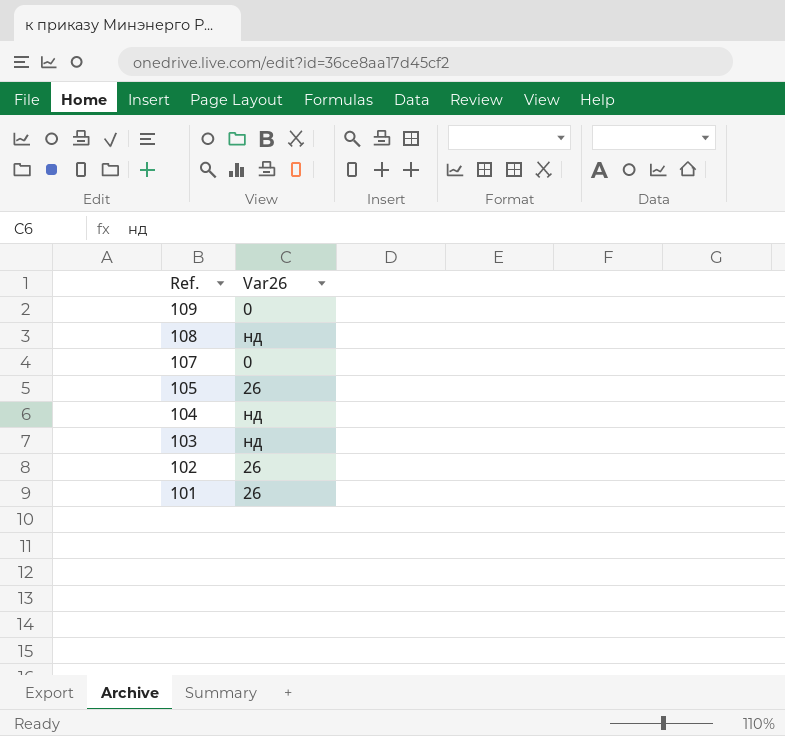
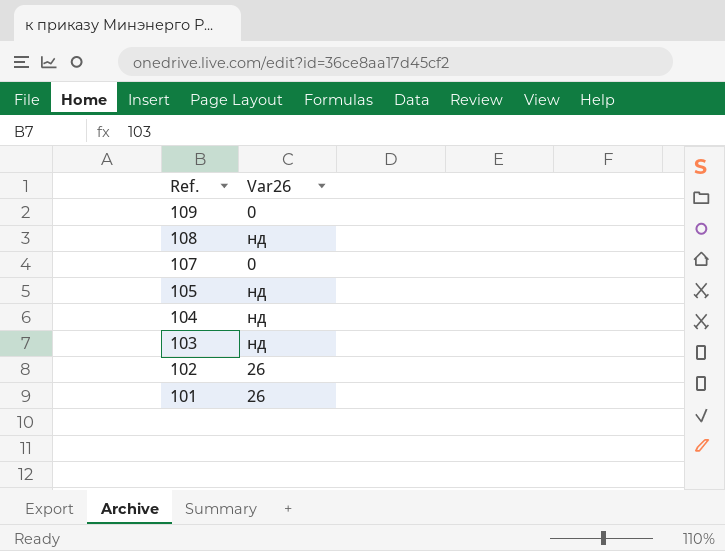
105 | Var26: 26 -> нд

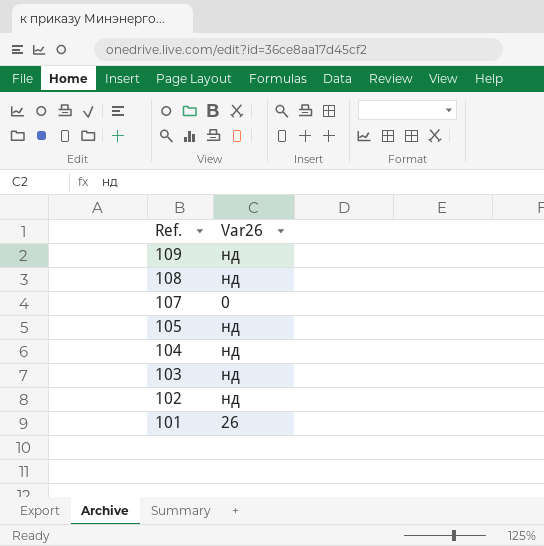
109 | Var26: 0 -> нд
102 | Var26: 26 -> нд

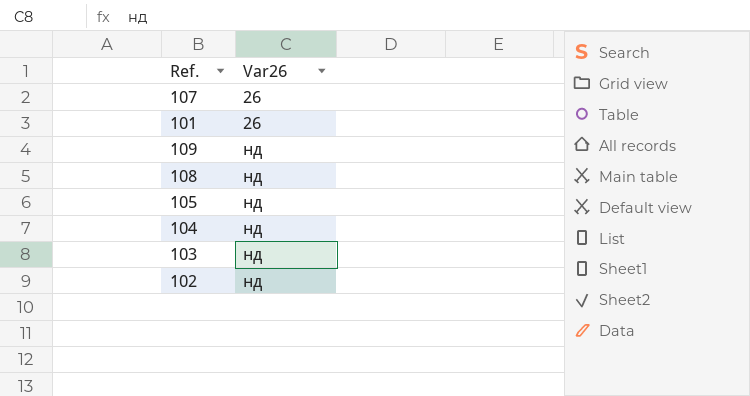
row order: Ref. descending -> Var26 ascending
107 | Var26: 0 -> 26

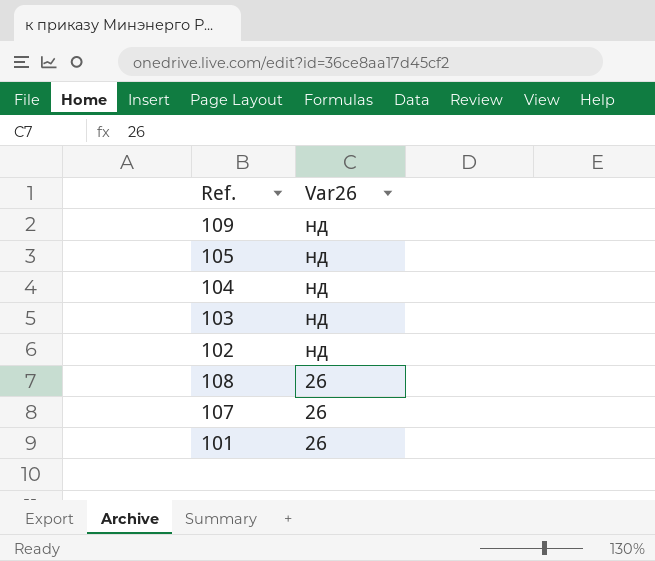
row order: Var26 ascending -> Var26 descending
108 | Var26: нд -> 26

